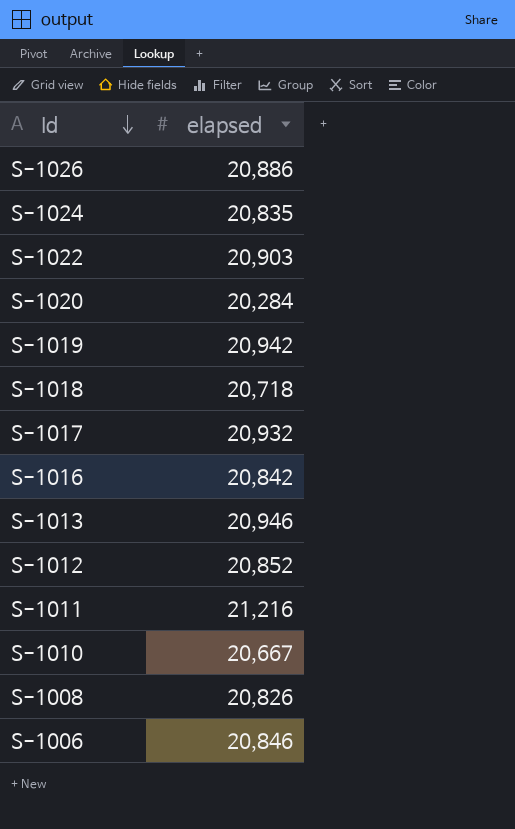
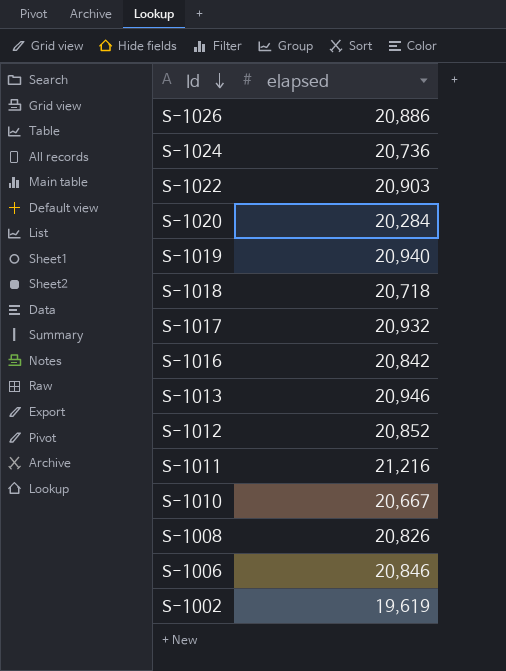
S-1024 | elapsed: 20,835 -> 20,736
S-1019 | elapsed: 20,942 -> 20,940
row S-1002: none -> 19,619

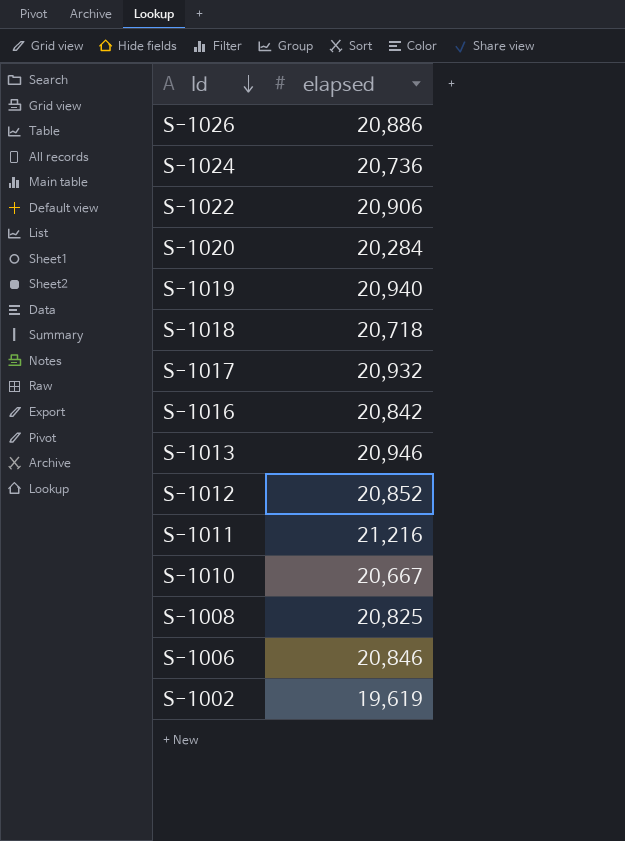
S-1022 | elapsed: 20,903 -> 20,906
S-1008 | elapsed: 20,826 -> 20,825

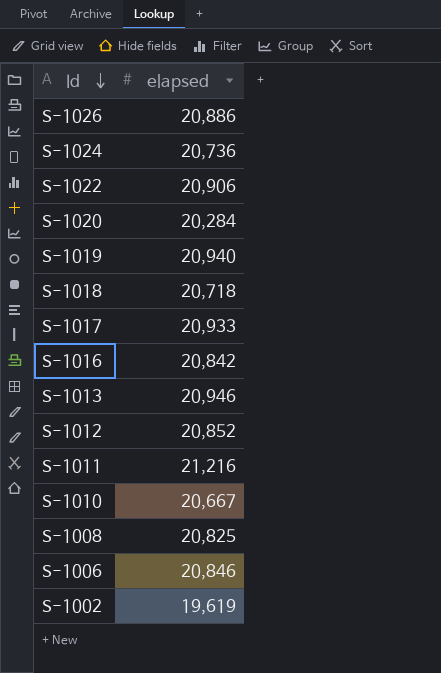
S-1017 | elapsed: 20,932 -> 20,933

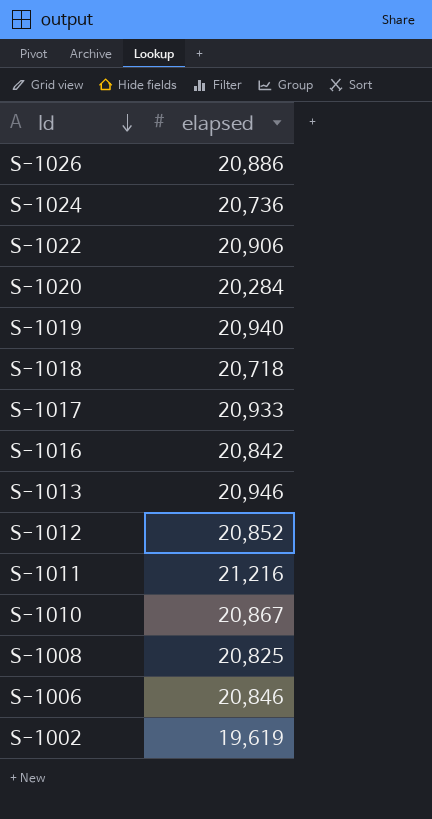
S-1010 | elapsed: 20,667 -> 20,867

